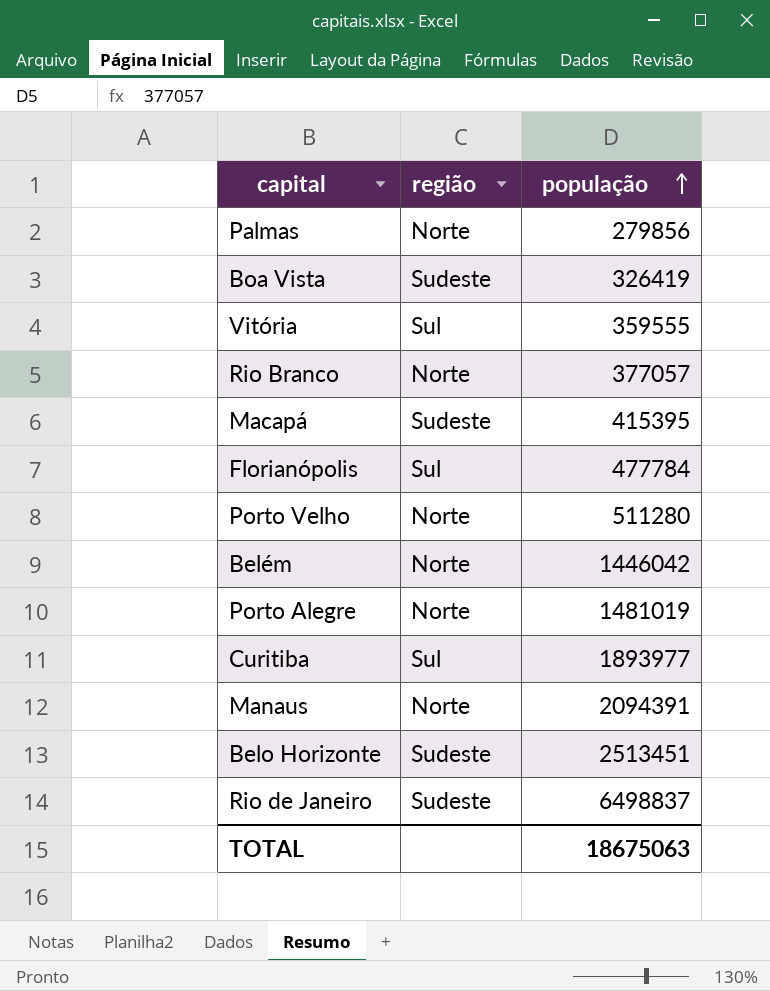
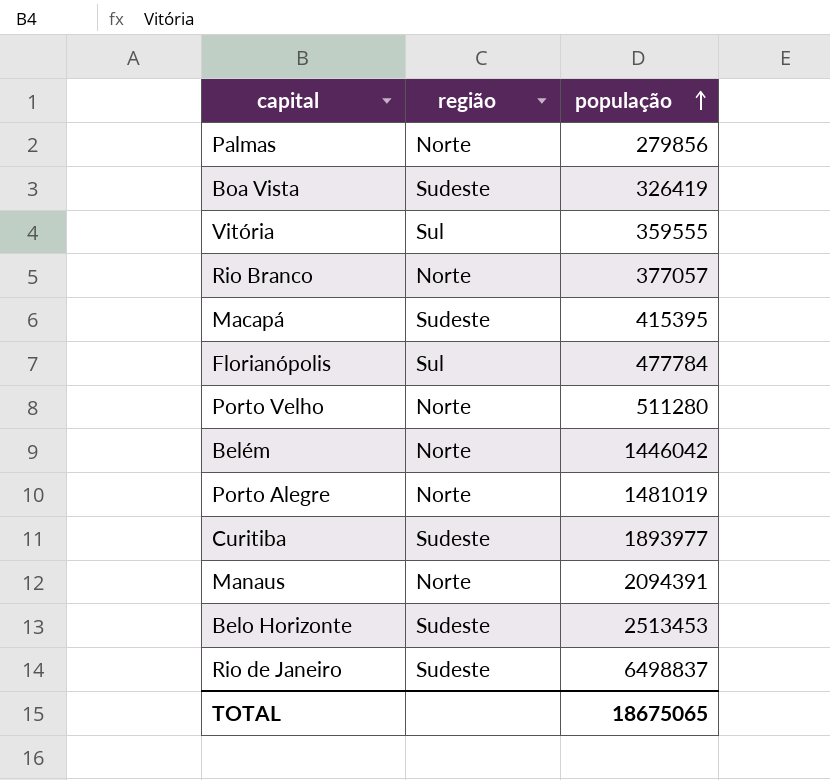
Curitiba | região: Sul -> Sudeste
Belo Horizonte | população: 2513451 -> 2513453
TOTAL | população: 18675063 -> 18675065

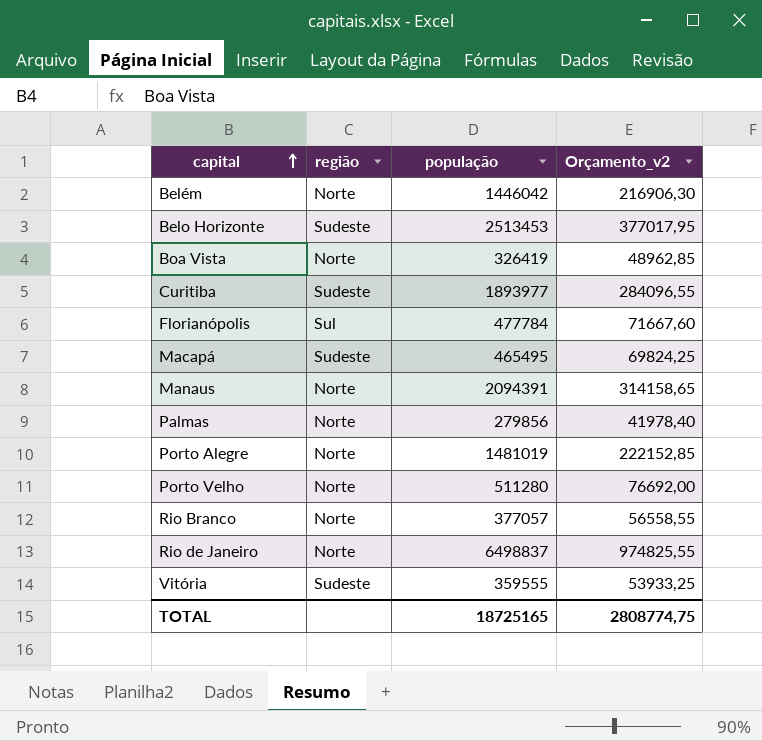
row order: população ascending -> capital ascending
column Orçamento_v2 | formula: none -> [população] * 0,15
Boa Vista | região: Sudeste -> Norte
Macapá | população: 415395 -> 465495
Rio de Janeiro | região: Sudeste -> Norte
Vitória | região: Sul -> Sudeste
TOTAL | população: 18675065 -> 18725165

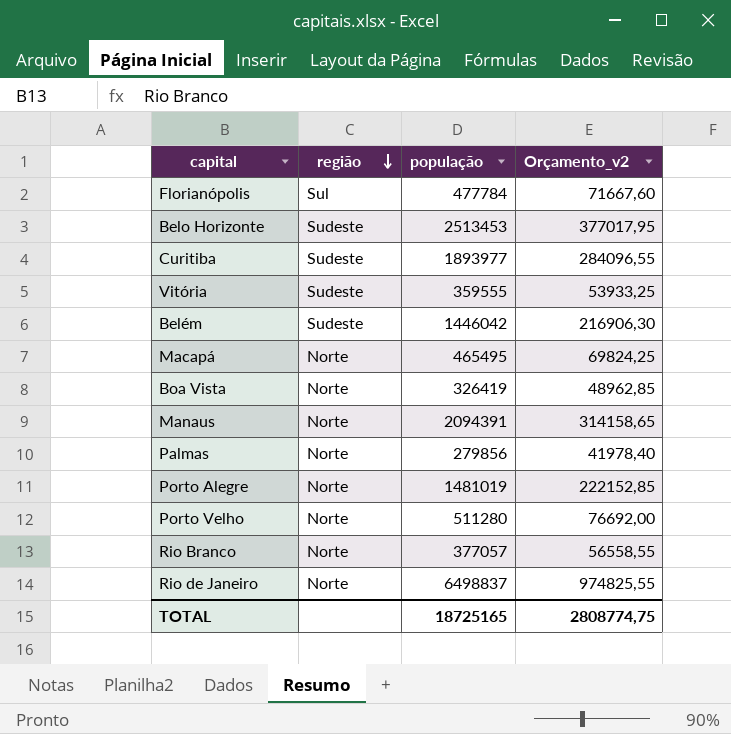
row order: capital ascending -> região descending
Belém | região: Norte -> Sudeste
Macapá | região: Sudeste -> Norte

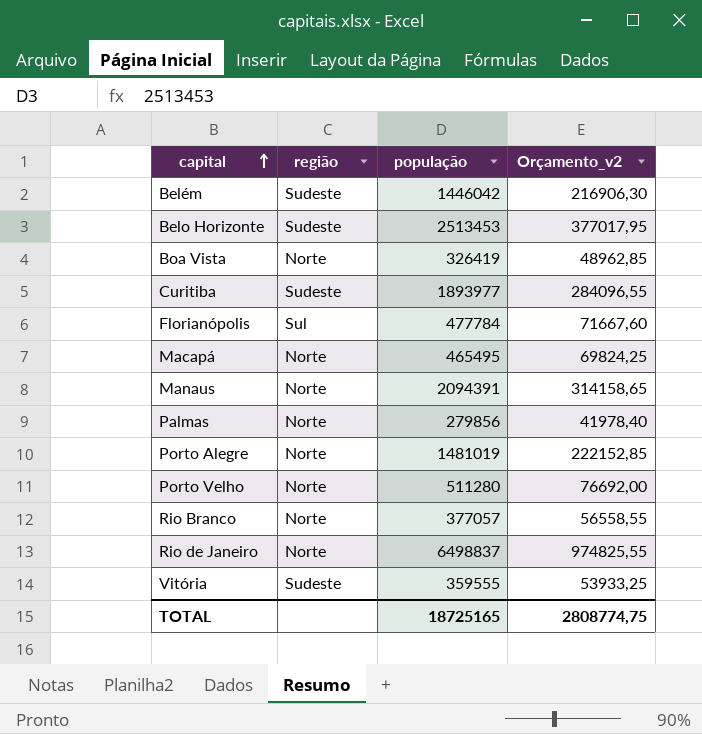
row order: região descending -> capital ascending

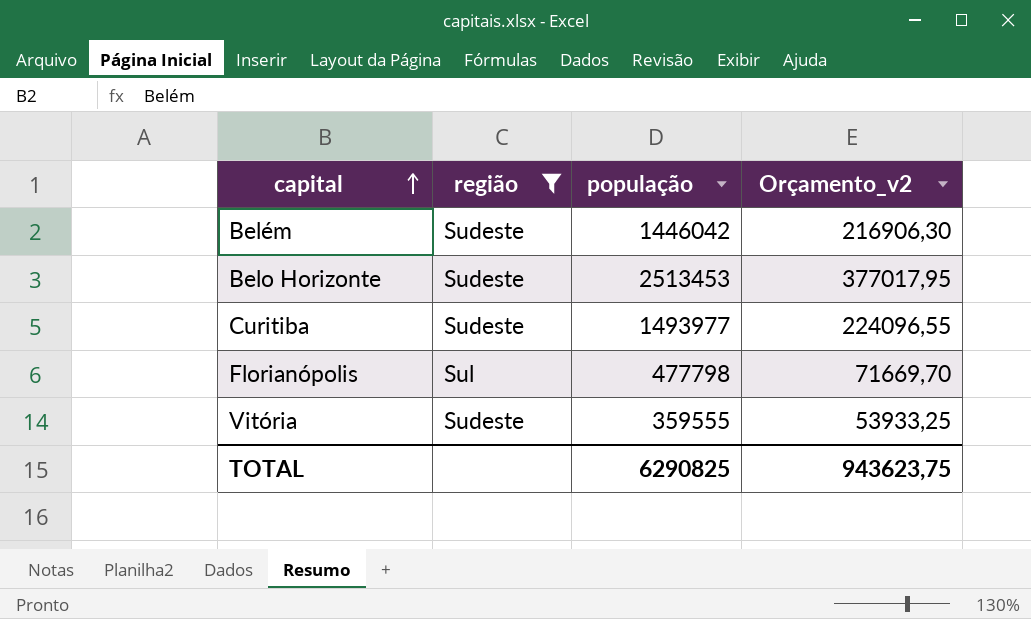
filter: none -> região != Norte
Curitiba | população: 1893977 -> 1493977
Curitiba | Orçamento_v2: 284096,55 -> 224096,55
Florianópolis | população: 477784 -> 477798
Florianópolis | Orçamento_v2: 71667,60 -> 71669,70
TOTAL | população: 18725165 -> 6290825
TOTAL | Orçamento_v2: 2808774,75 -> 943623,75

